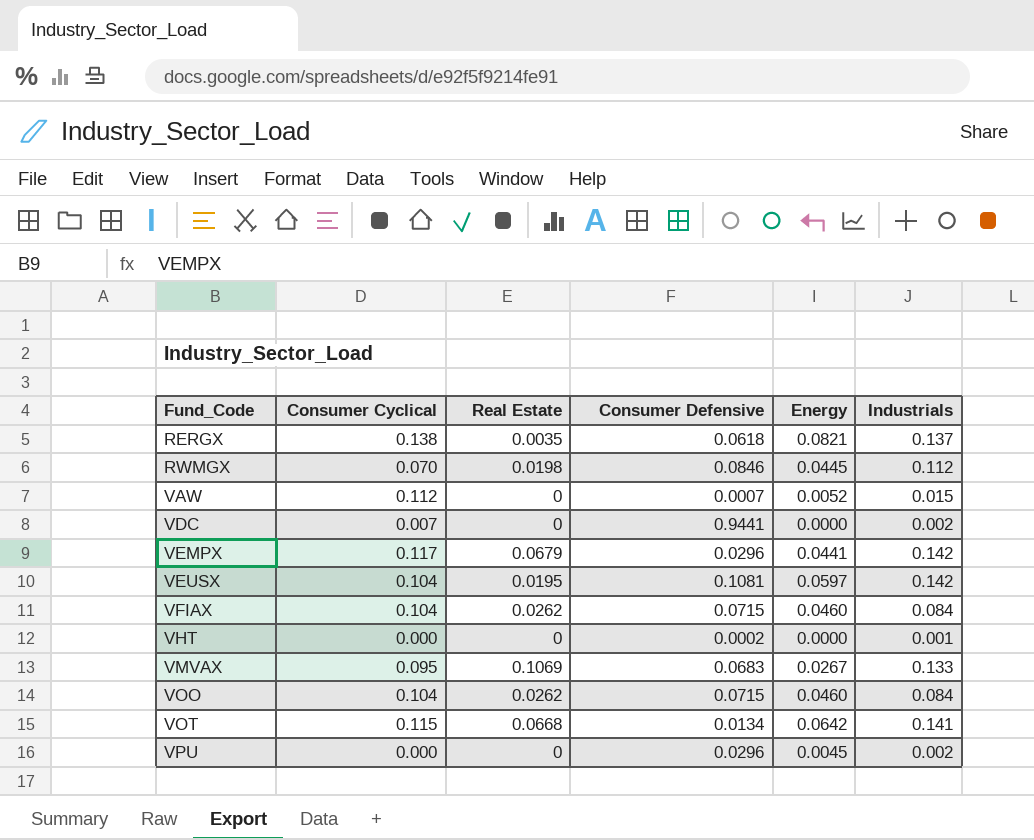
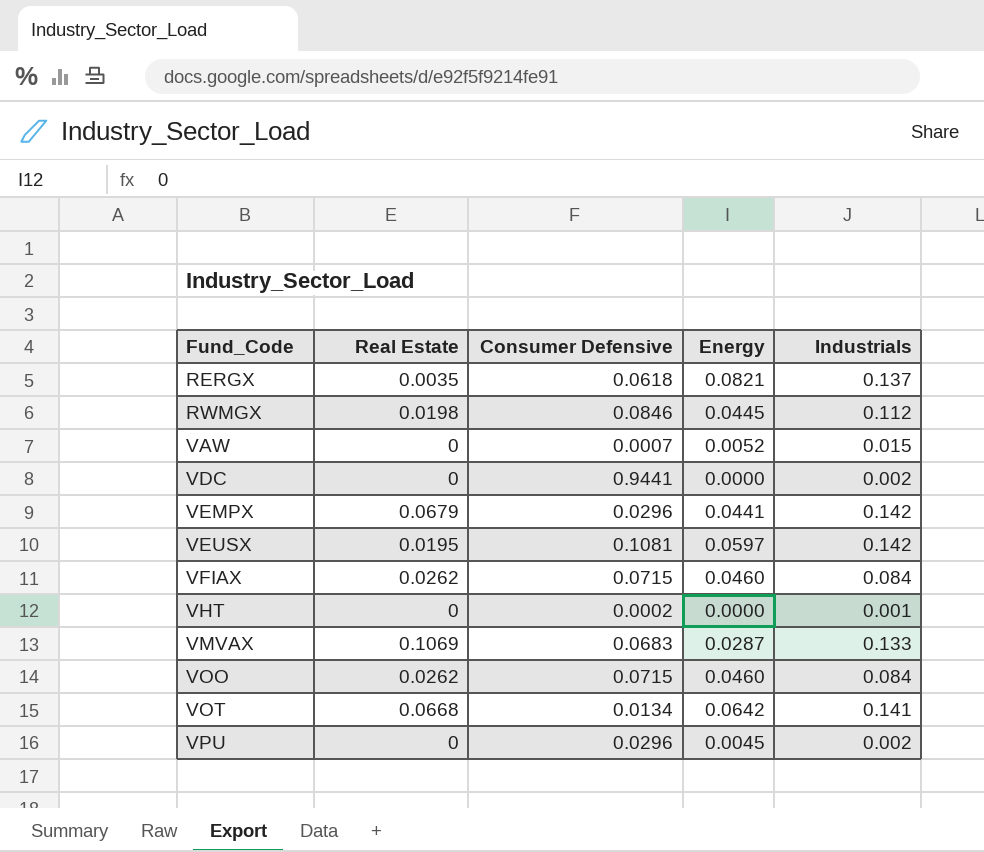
column Consumer Cyclical | position: 2 -> none
VMVAX | Energy: 0.0267 -> 0.0287

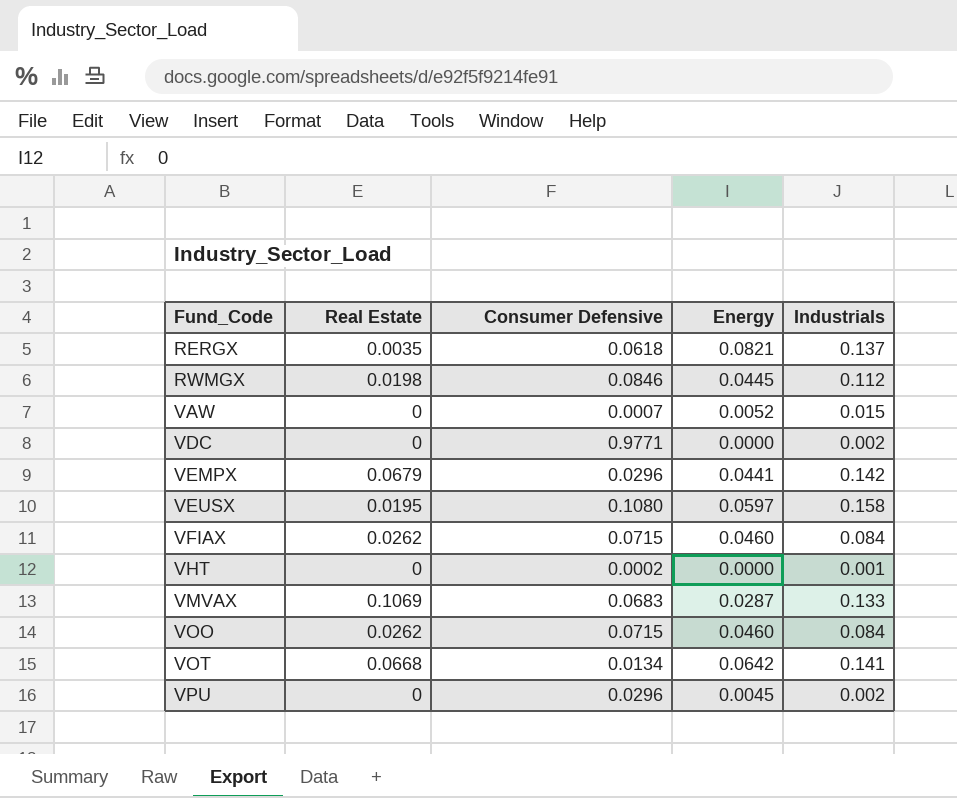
VDC | Consumer Defensive: 0.9441 -> 0.9771
VEUSX | Consumer Defensive: 0.1081 -> 0.1080
VEUSX | Industrials: 0.142 -> 0.158

